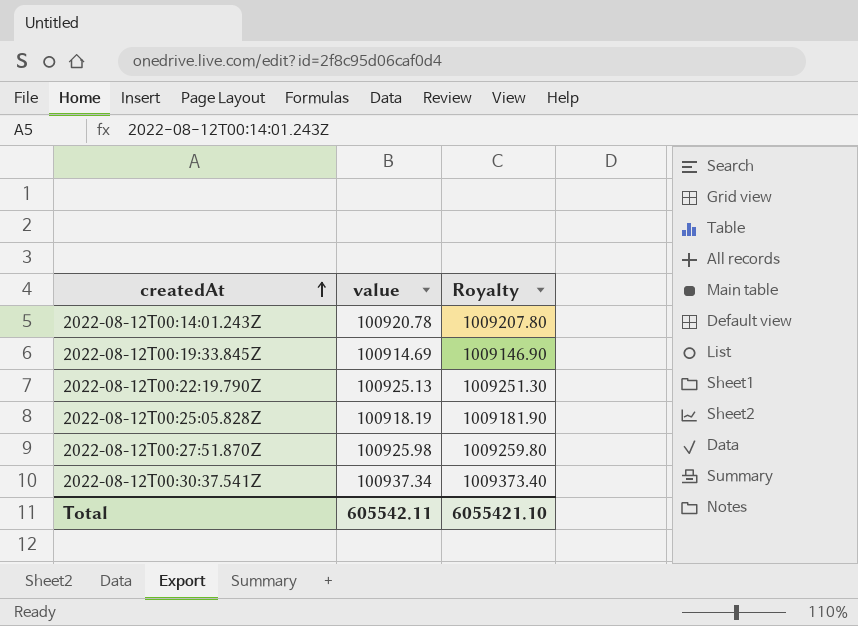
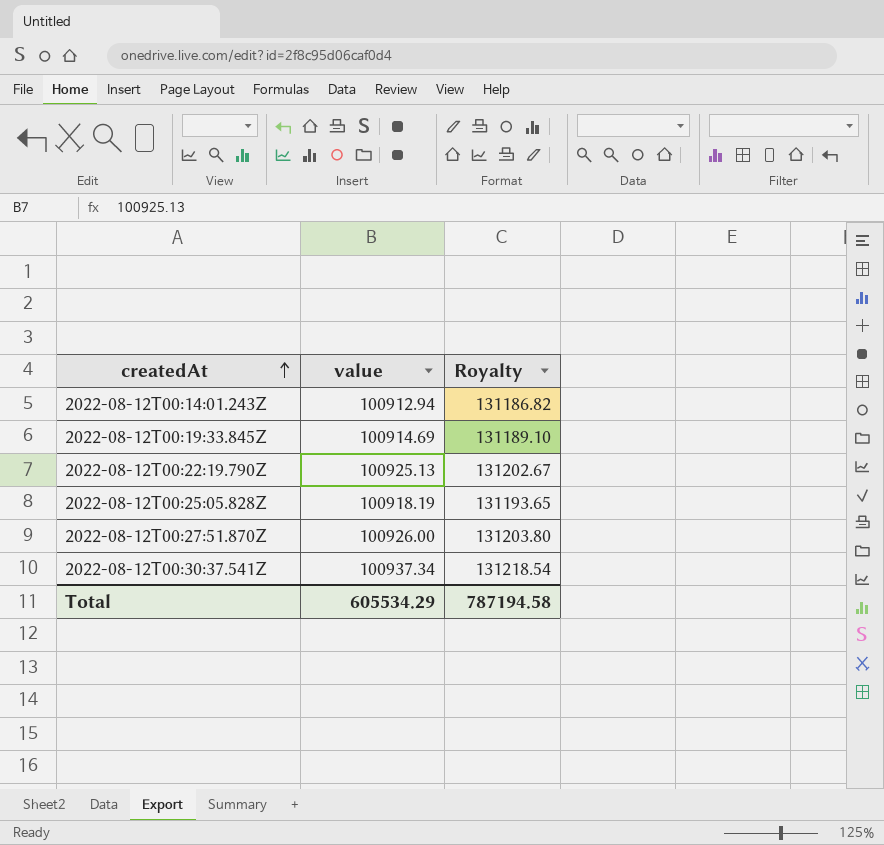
column Royalty | formula: [value] * 10 -> [value] * 1.3
2022-08-12T00:14:01.243Z | value: 100920.78 -> 100912.94
2022-08-12T00:27:51.870Z | value: 100925.98 -> 100926.00
Total | value: 605542.11 -> 605534.29
Total | Royalty: 6055421.10 -> 787194.58

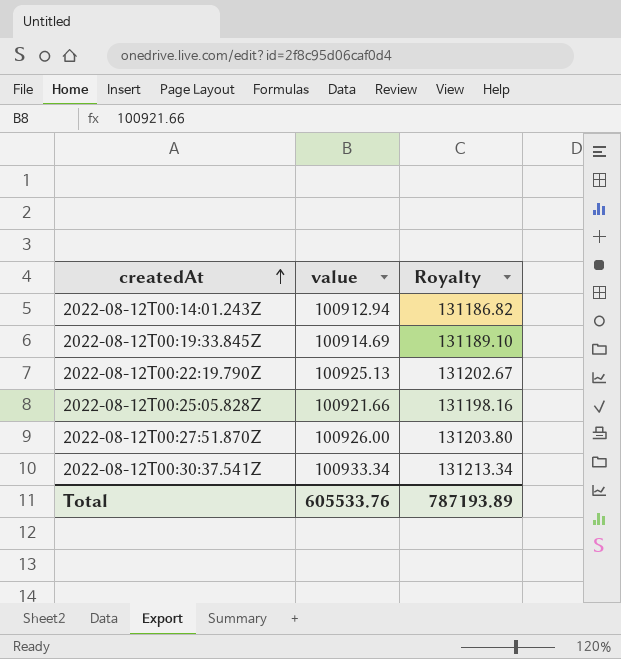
2022-08-12T00:25:05.828Z | value: 100918.19 -> 100921.66
2022-08-12T00:25:05.828Z | Royalty: 131193.65 -> 131198.16
2022-08-12T00:30:37.541Z | value: 100937.34 -> 100933.34
2022-08-12T00:30:37.541Z | Royalty: 131218.54 -> 131213.34
Total | value: 605534.29 -> 605533.76
Total | Royalty: 787194.58 -> 787193.89

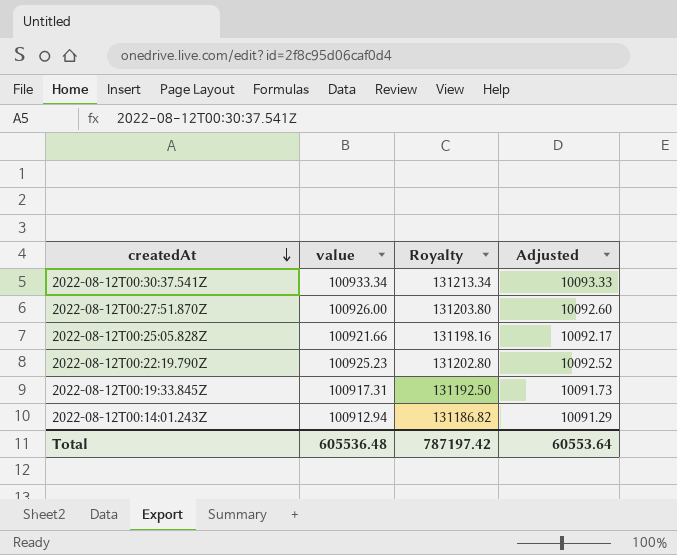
row order: createdAt ascending -> createdAt descending
column Adjusted | formula: none -> [value] * 0.1
2022-08-12T00:22:19.790Z | value: 100925.13 -> 100925.23
2022-08-12T00:22:19.790Z | Royalty: 131202.67 -> 131202.80
2022-08-12T00:19:33.845Z | value: 100914.69 -> 100917.31
2022-08-12T00:19:33.845Z | Royalty: 131189.10 -> 131192.50
Total | value: 605533.76 -> 605536.48
Total | Royalty: 787193.89 -> 787197.42

